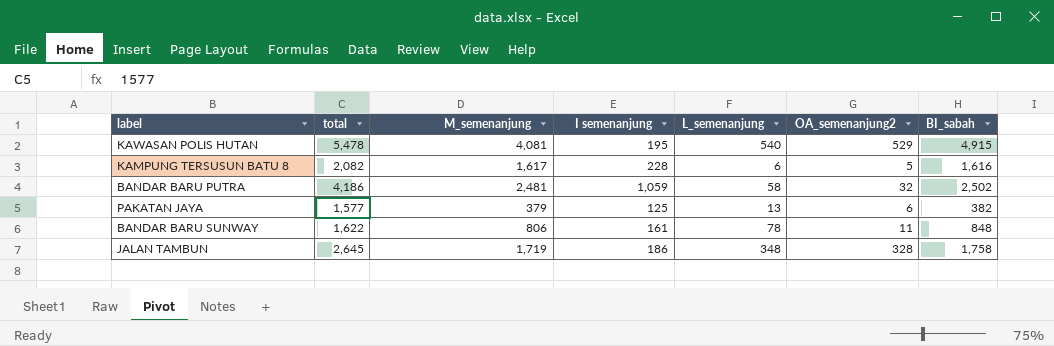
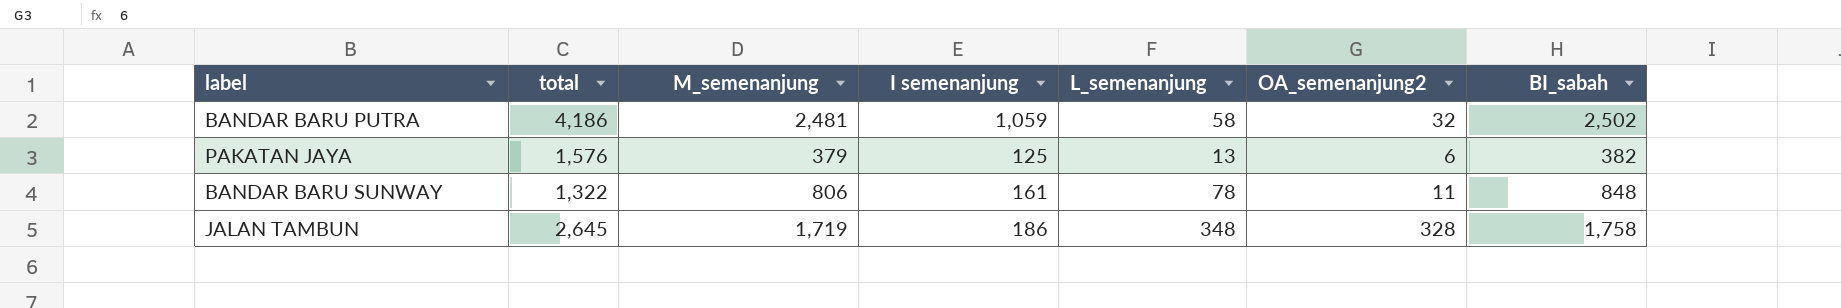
row KAWASAN POLIS HUTAN: 5,478 | 4,081 | 195 | 540 | 529 | 4,915 -> none
row KAMPUNG TERSUSUN BATU 8: 2,082 | 1,617 | 228 | 6 | 5 | 1,616 -> none
PAKATAN JAYA | total: 1,577 -> 1,576
BANDAR BARU SUNWAY | total: 1,622 -> 1,322

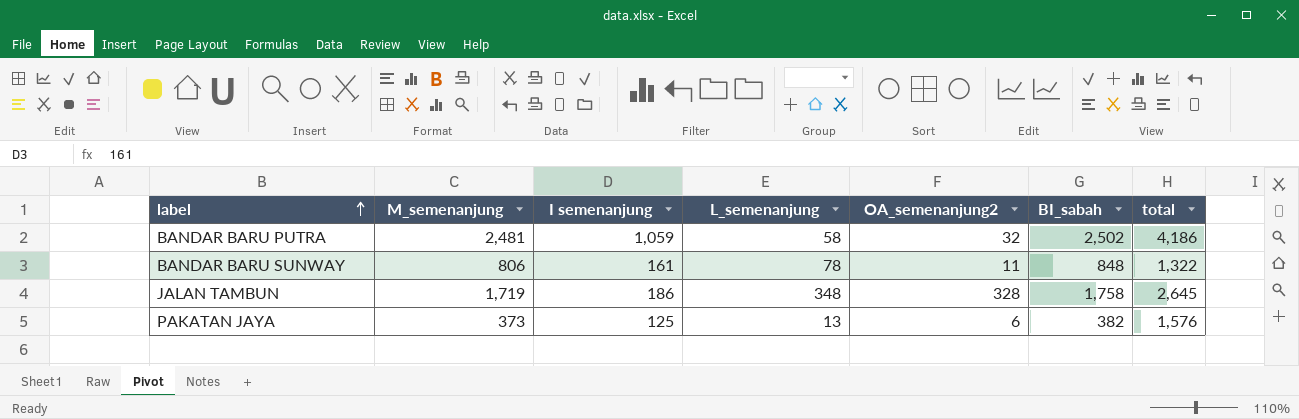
row order: none -> label ascending
column total | position: 2 -> 7
PAKATAN JAYA | M_semenanjung: 379 -> 373

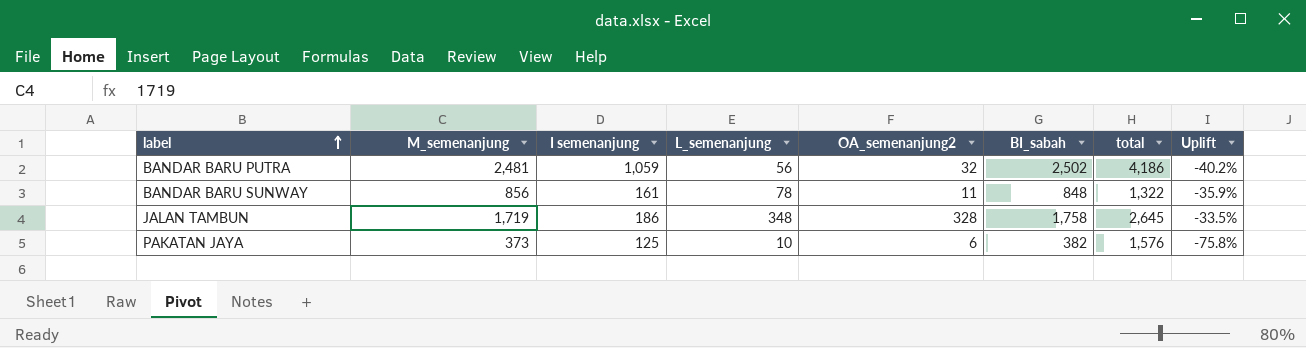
column Uplift | formula: none -> ([BI_sabah] - [total]) / [total]
BANDAR BARU PUTRA | L_semenanjung: 58 -> 56
BANDAR BARU SUNWAY | M_semenanjung: 806 -> 856
PAKATAN JAYA | L_semenanjung: 13 -> 10

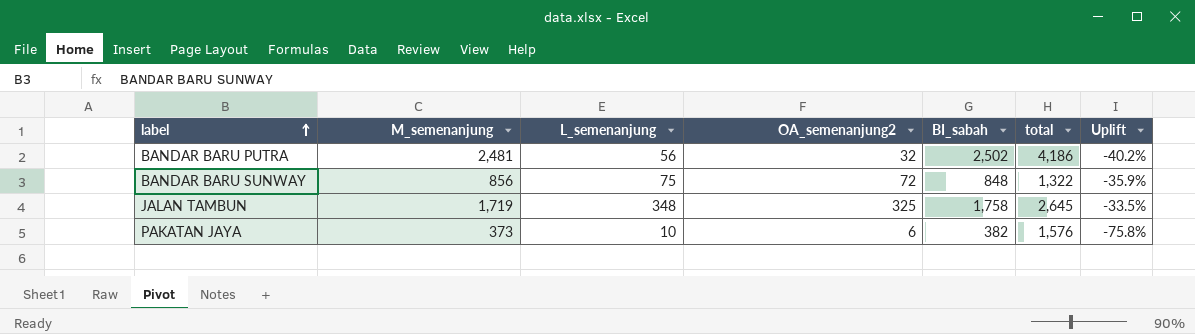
column I semenanjung | position: 3 -> none
BANDAR BARU SUNWAY | L_semenanjung: 78 -> 75
BANDAR BARU SUNWAY | OA_semenanjung2: 11 -> 72
JALAN TAMBUN | OA_semenanjung2: 328 -> 325

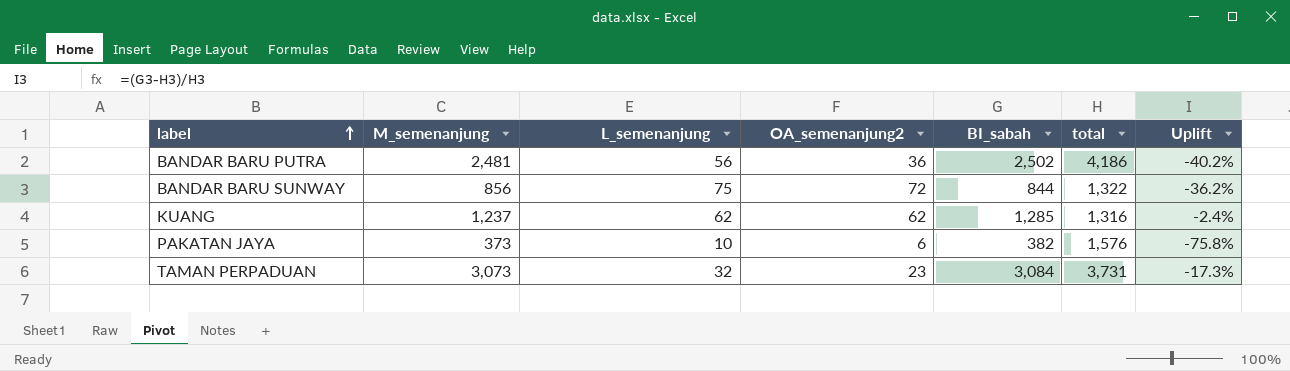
row JALAN TAMBUN: 1,719 | 348 | 325 | 1,758 | 2,645 | -33.5% -> none
BANDAR BARU PUTRA | OA_semenanjung2: 32 -> 36
BANDAR BARU SUNWAY | BI_sabah: 848 -> 844
BANDAR BARU SUNWAY | Uplift: -35.9% -> -36.2%
row KUANG: none -> 1,237 | 62 | 62 | 1,285 | 1,316 | -2.4%
row TAMAN PERPADUAN: none -> 3,073 | 32 | 23 | 3,084 | 3,731 | -17.3%

